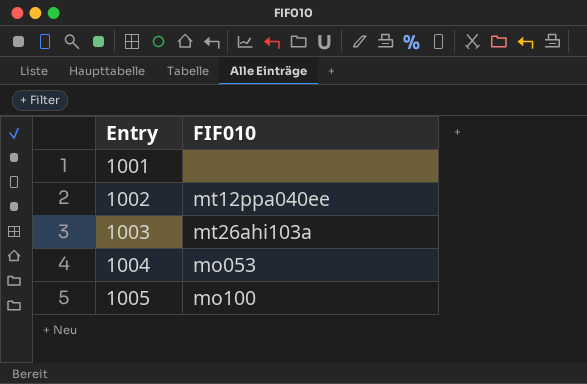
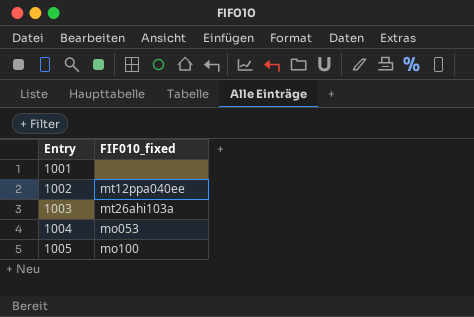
column name: FIF010 -> FIF010_fixed

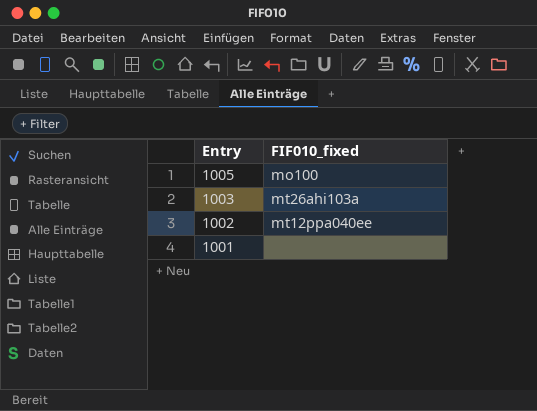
row order: Entry ascending -> Entry descending
row 1004: mo053 -> none

